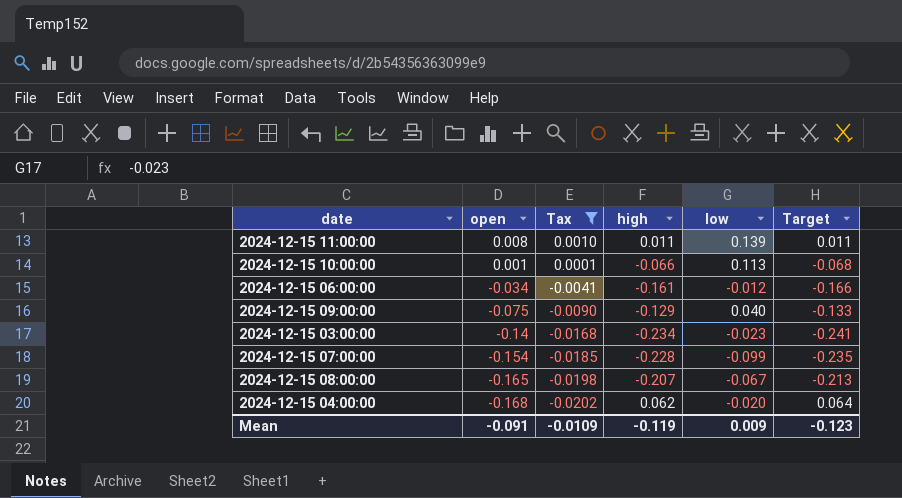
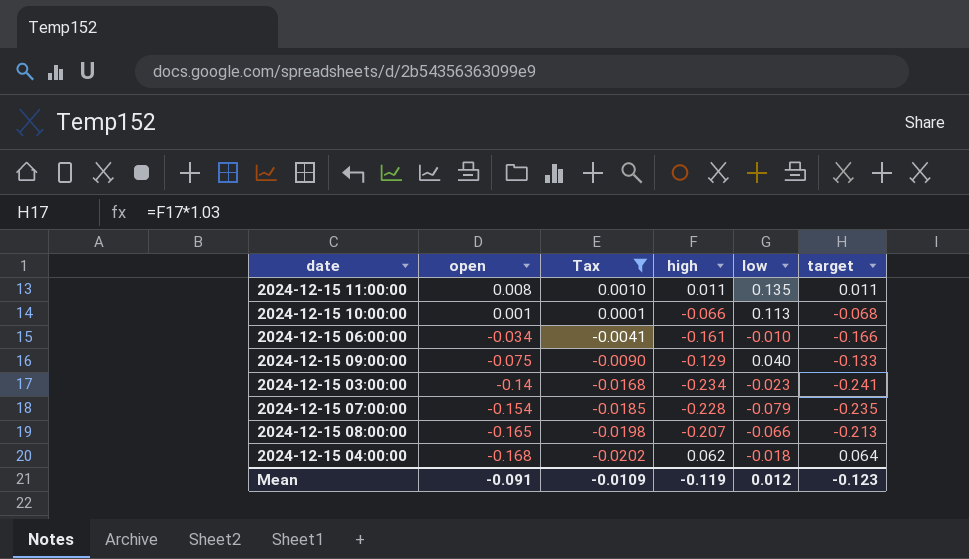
column name: Target -> target
2024-12-15 11:00:00 | low: 0.139 -> 0.135
2024-12-15 06:00:00 | low: -0.012 -> -0.010
2024-12-15 07:00:00 | low: -0.099 -> -0.079
2024-12-15 08:00:00 | low: -0.067 -> -0.066
2024-12-15 04:00:00 | low: -0.020 -> -0.018
Mean | low: 0.009 -> 0.012

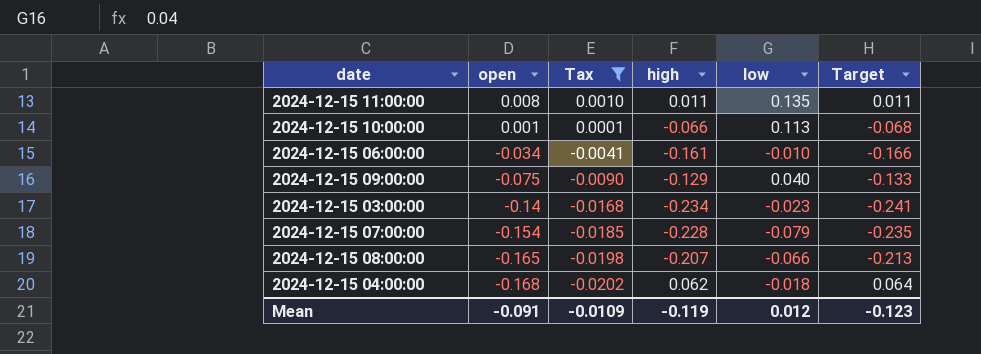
column name: target -> Target

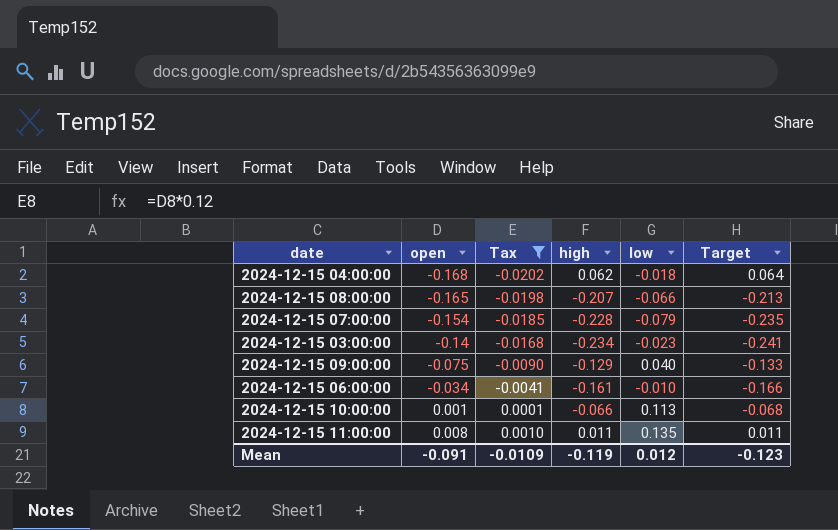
row order: open descending -> open ascending

